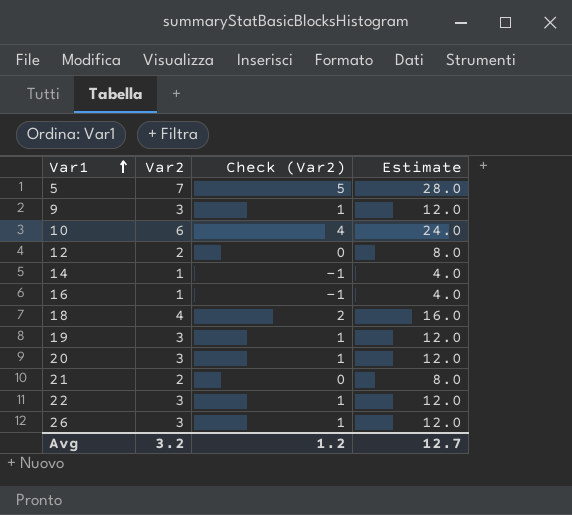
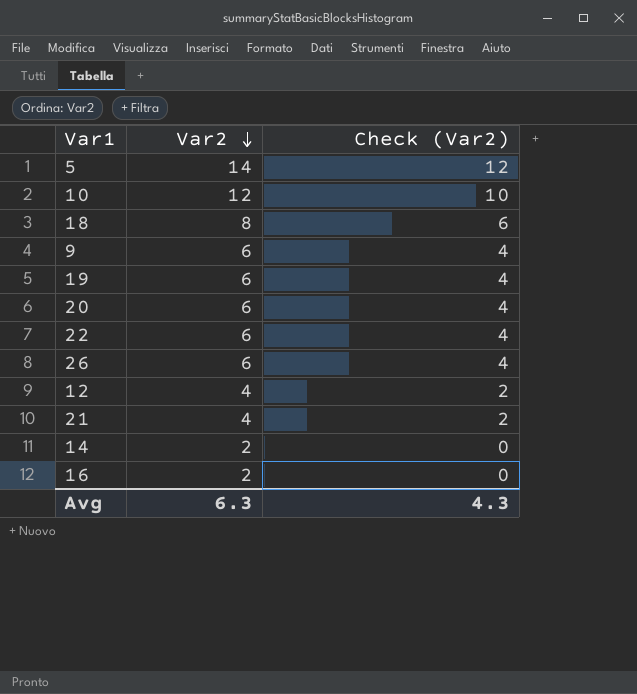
row order: Var1 ascending -> Var2 descending
column Estimate | formula: [Var2] * 4 -> none
5 | Var2: 7 -> 14
5 | Check (Var2): 5 -> 12
10 | Var2: 6 -> 12
10 | Check (Var2): 4 -> 10
18 | Var2: 4 -> 8
18 | Check (Var2): 2 -> 6
9 | Var2: 3 -> 6
9 | Check (Var2): 1 -> 4
19 | Var2: 3 -> 6
19 | Check (Var2): 1 -> 4
20 | Var2: 3 -> 6
20 | Check (Var2): 1 -> 4
22 | Var2: 3 -> 6
22 | Check (Var2): 1 -> 4
26 | Var2: 3 -> 6
26 | Check (Var2): 1 -> 4
12 | Var2: 2 -> 4
12 | Check (Var2): 0 -> 2
21 | Var2: 2 -> 4
21 | Check (Var2): 0 -> 2
14 | Var2: 1 -> 2
14 | Check (Var2): -1 -> 0
16 | Var2: 1 -> 2
16 | Check (Var2): -1 -> 0
Avg | Var2: 3.2 -> 6.3
Avg | Check (Var2): 1.2 -> 4.3

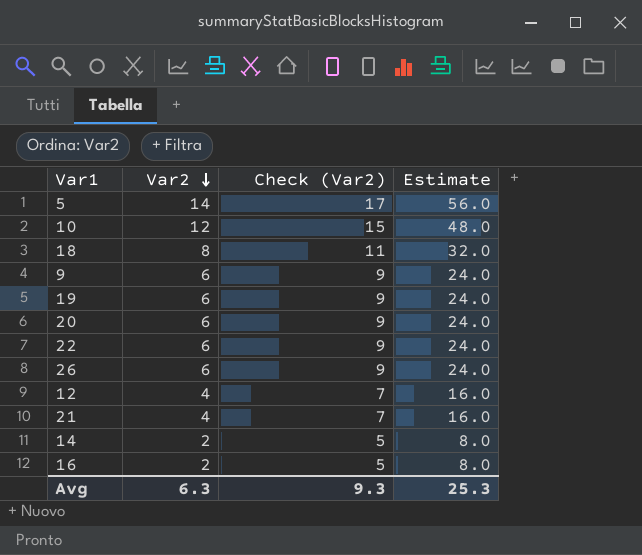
column Check (Var2) | formula: [Var2] - 2 -> [Var2] + 3
column Estimate | formula: none -> [Var2] * 4
Avg | Check (Var2): 4.3 -> 9.3

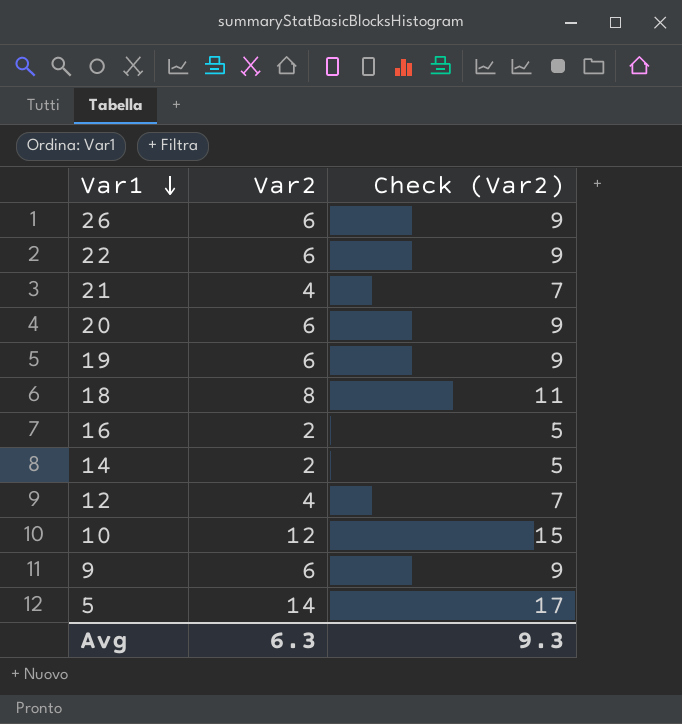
row order: Var2 descending -> Var1 descending
column Estimate | formula: [Var2] * 4 -> none

